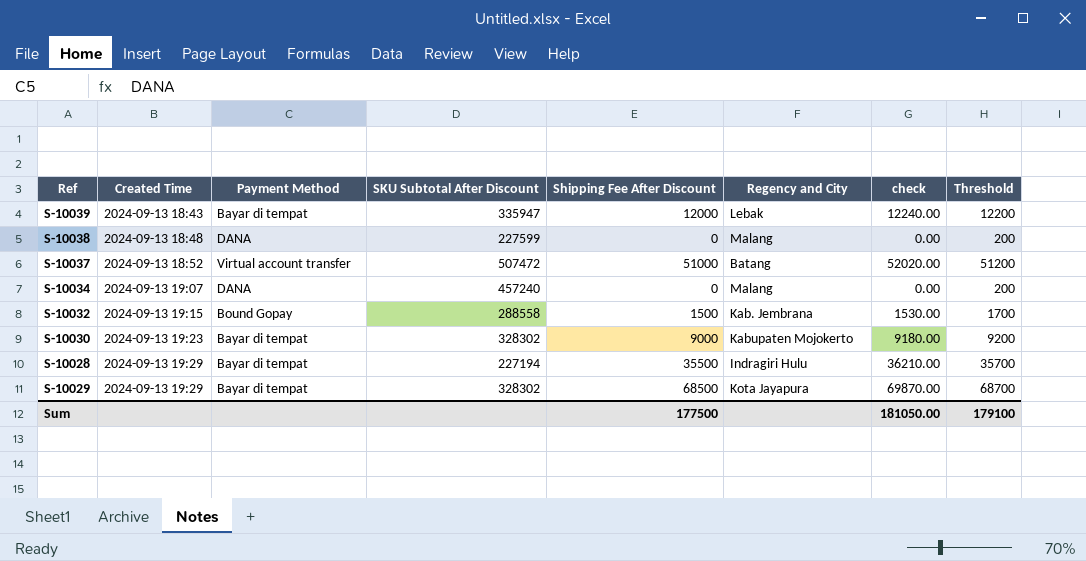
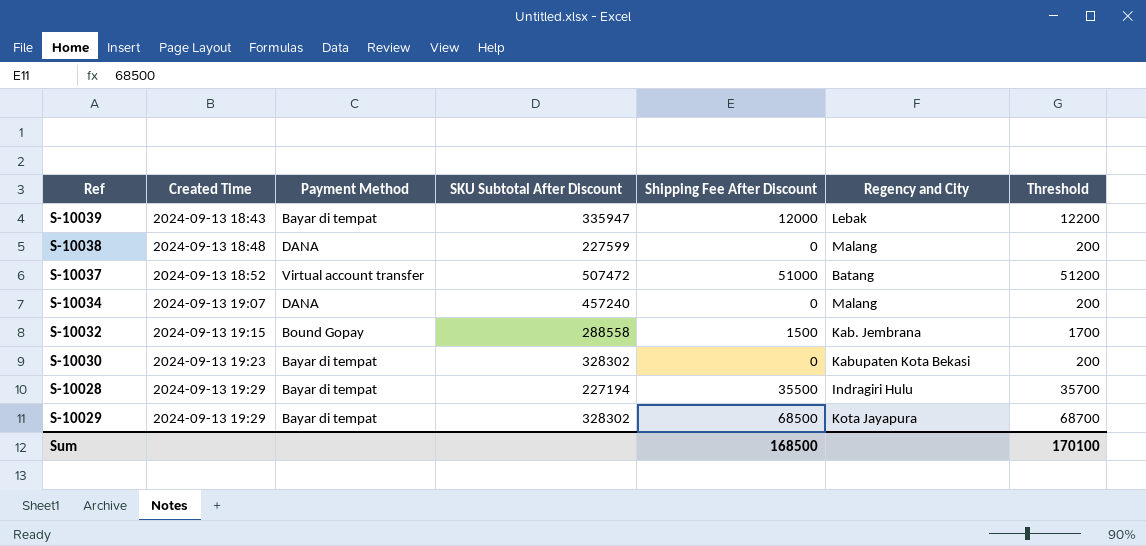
column check | formula: [Shipping Fee After Discount] * 1.02 -> none
S-10030 | Shipping Fee After Discount: 9000 -> 0
S-10030 | Regency and City: Kabupaten Mojokerto -> Kabupaten Kota Bekasi
S-10030 | Threshold: 9200 -> 200
Sum | Shipping Fee After Discount: 177500 -> 168500
Sum | Threshold: 179100 -> 170100

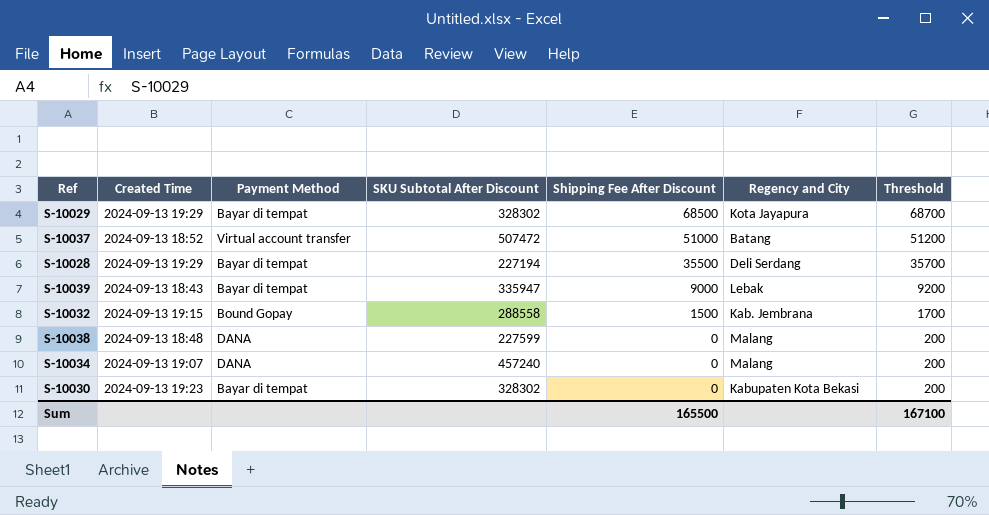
row order: Created Time ascending -> Shipping Fee After Discount descending
S-10028 | Regency and City: Indragiri Hulu -> Deli Serdang
S-10039 | Shipping Fee After Discount: 12000 -> 9000
S-10039 | Threshold: 12200 -> 9200
Sum | Shipping Fee After Discount: 168500 -> 165500
Sum | Threshold: 170100 -> 167100

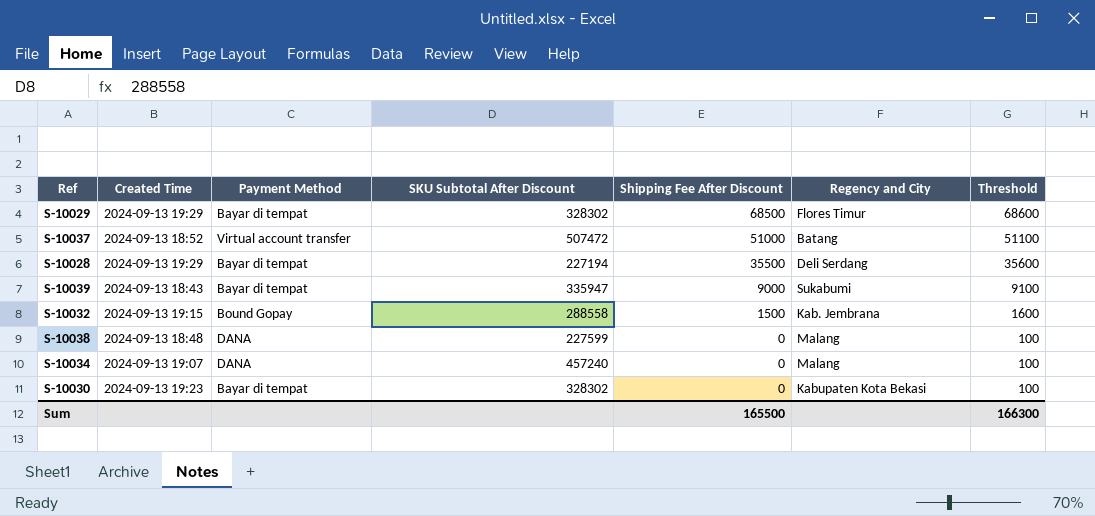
column Threshold | formula: [Shipping Fee After Discount] + 200 -> [Shipping Fee After Discount] + 100
S-10029 | Regency and City: Kota Jayapura -> Flores Timur
S-10039 | Regency and City: Lebak -> Sukabumi
Sum | Threshold: 167100 -> 166300

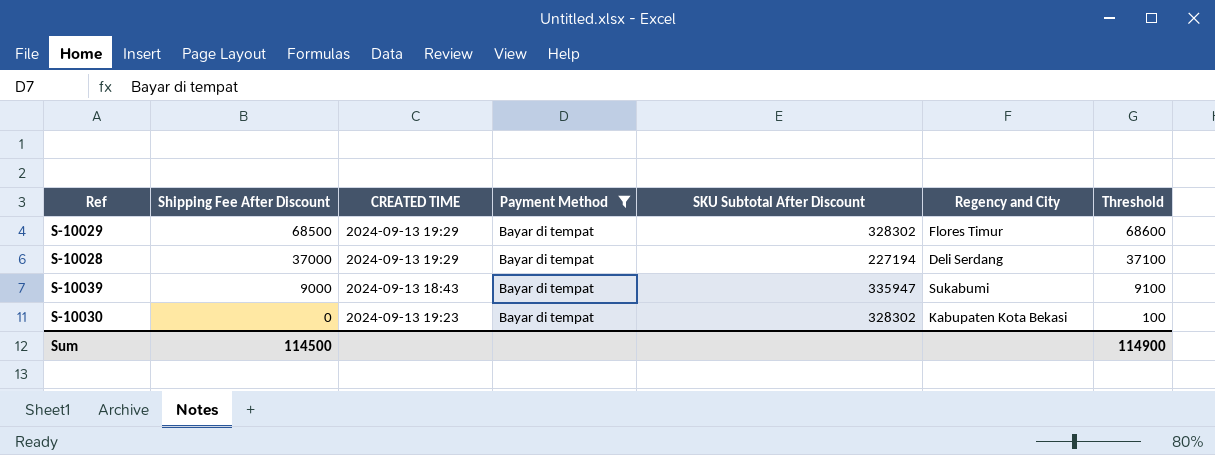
filter: none -> Payment Method = Bayar di tempat
column Shipping Fee After Discount | position: 5 -> 2
column name: Created Time -> CREATED TIME
S-10028 | Shipping Fee After Discount: 35500 -> 37000
S-10028 | Threshold: 35600 -> 37100
Sum | Shipping Fee After Discount: 165500 -> 114500
Sum | Threshold: 166300 -> 114900

